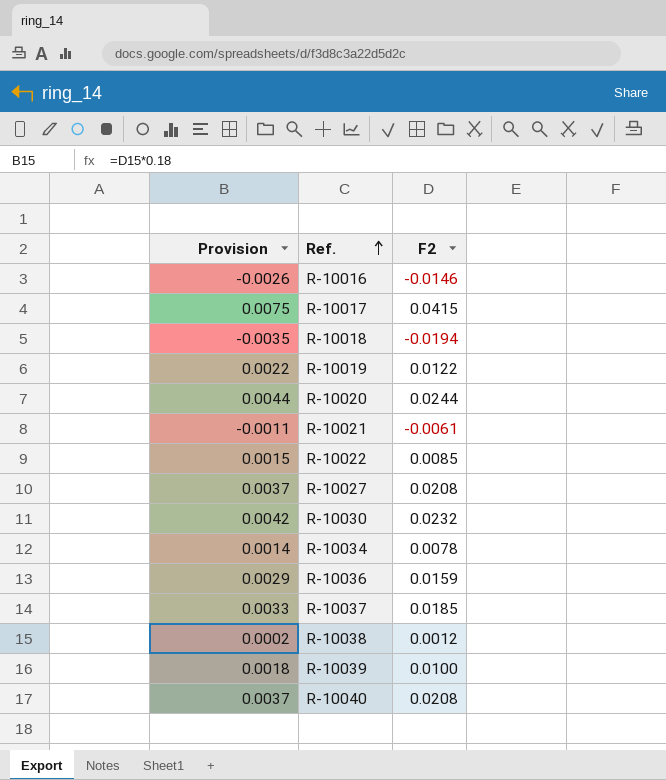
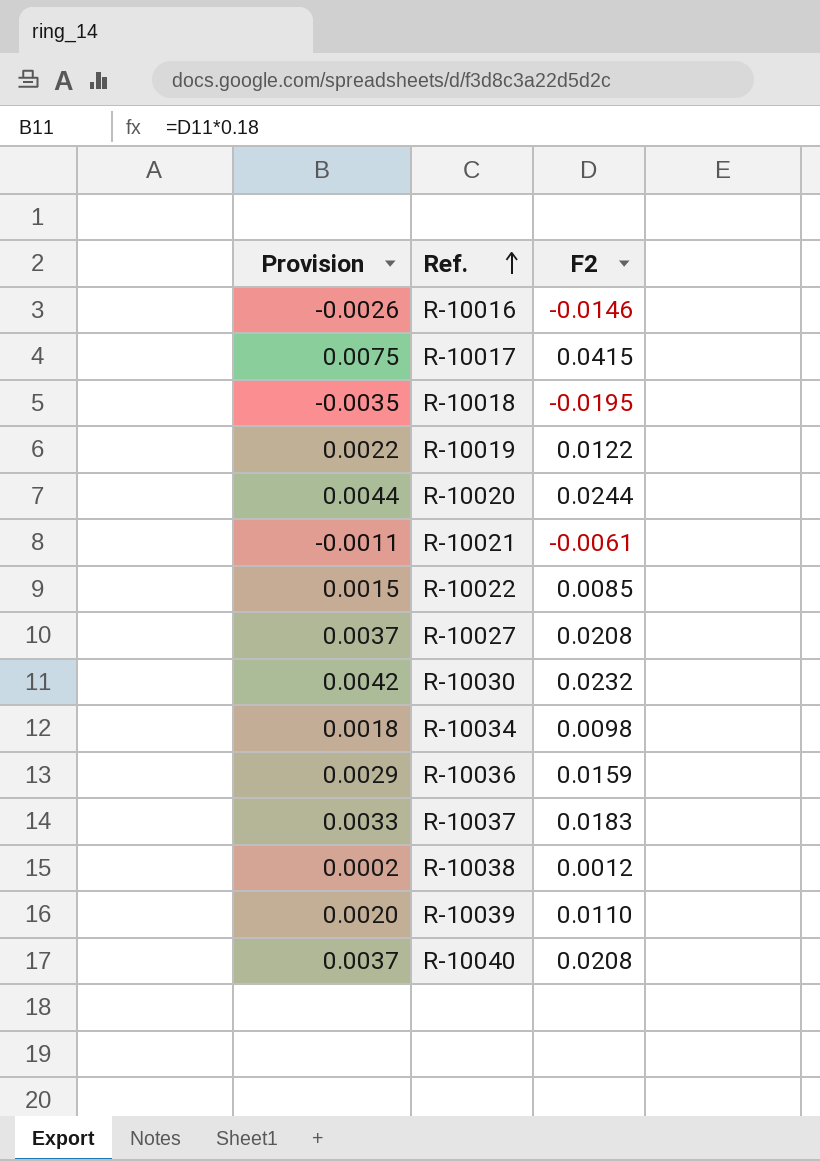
R-10018 | F2: -0.0194 -> -0.0195
R-10034 | Provision: 0.0014 -> 0.0018
R-10034 | F2: 0.0078 -> 0.0098
R-10037 | F2: 0.0185 -> 0.0183
R-10039 | Provision: 0.0018 -> 0.0020
R-10039 | F2: 0.0100 -> 0.0110

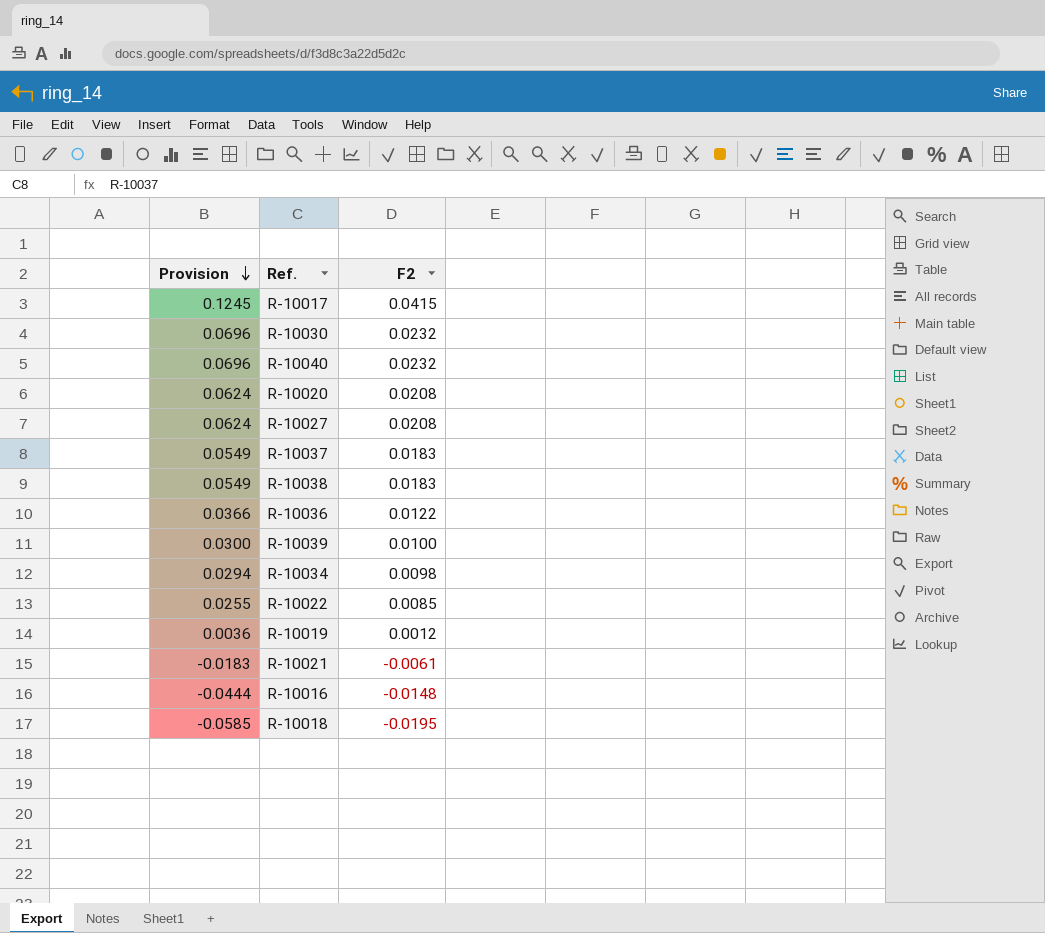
row order: Ref. ascending -> Provision descending
column Provision | formula: [F2] * 0.18 -> [F2] * 3
R-10040 | F2: 0.0208 -> 0.0232
R-10020 | F2: 0.0244 -> 0.0208
R-10038 | F2: 0.0012 -> 0.0183
R-10036 | F2: 0.0159 -> 0.0122
R-10039 | F2: 0.0110 -> 0.0100
R-10019 | F2: 0.0122 -> 0.0012
R-10016 | F2: -0.0146 -> -0.0148

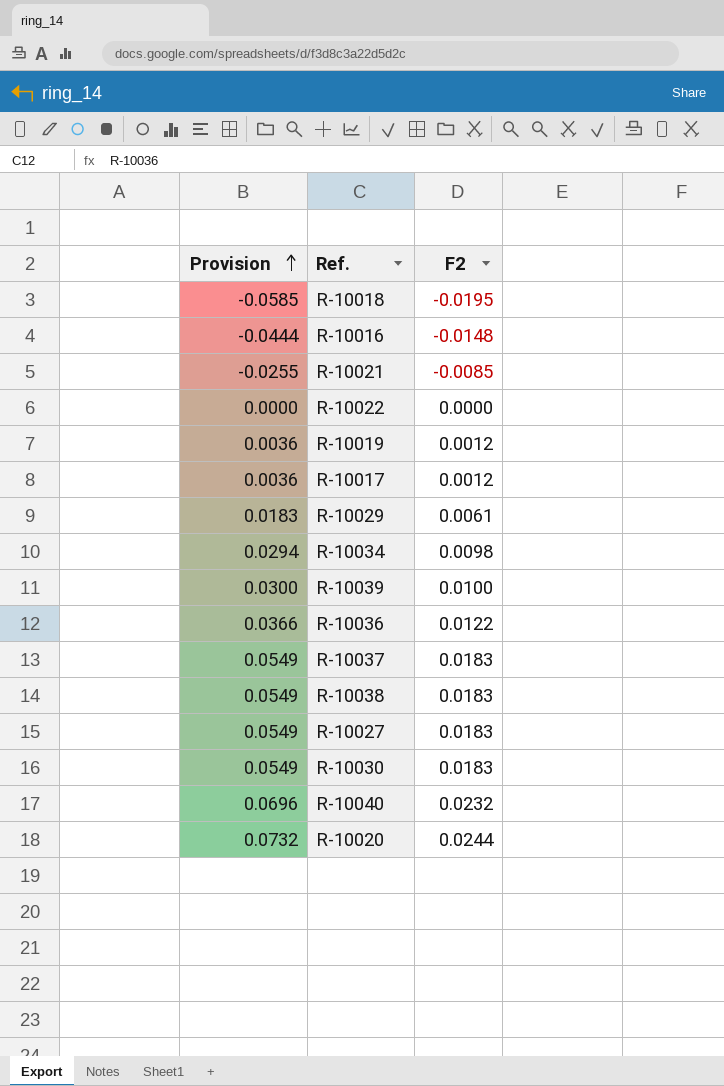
row order: Provision descending -> Provision ascending
R-10021 | Provision: -0.0183 -> -0.0255
R-10021 | F2: -0.0061 -> -0.0085
R-10022 | Provision: 0.0255 -> 0.0000
R-10022 | F2: 0.0085 -> 0.0000
R-10017 | Provision: 0.1245 -> 0.0036
R-10017 | F2: 0.0415 -> 0.0012
row R-10029: none -> 0.0183 | 0.0061
R-10027 | Provision: 0.0624 -> 0.0549
R-10027 | F2: 0.0208 -> 0.0183
R-10030 | Provision: 0.0696 -> 0.0549
R-10030 | F2: 0.0232 -> 0.0183
R-10020 | Provision: 0.0624 -> 0.0732
R-10020 | F2: 0.0208 -> 0.0244

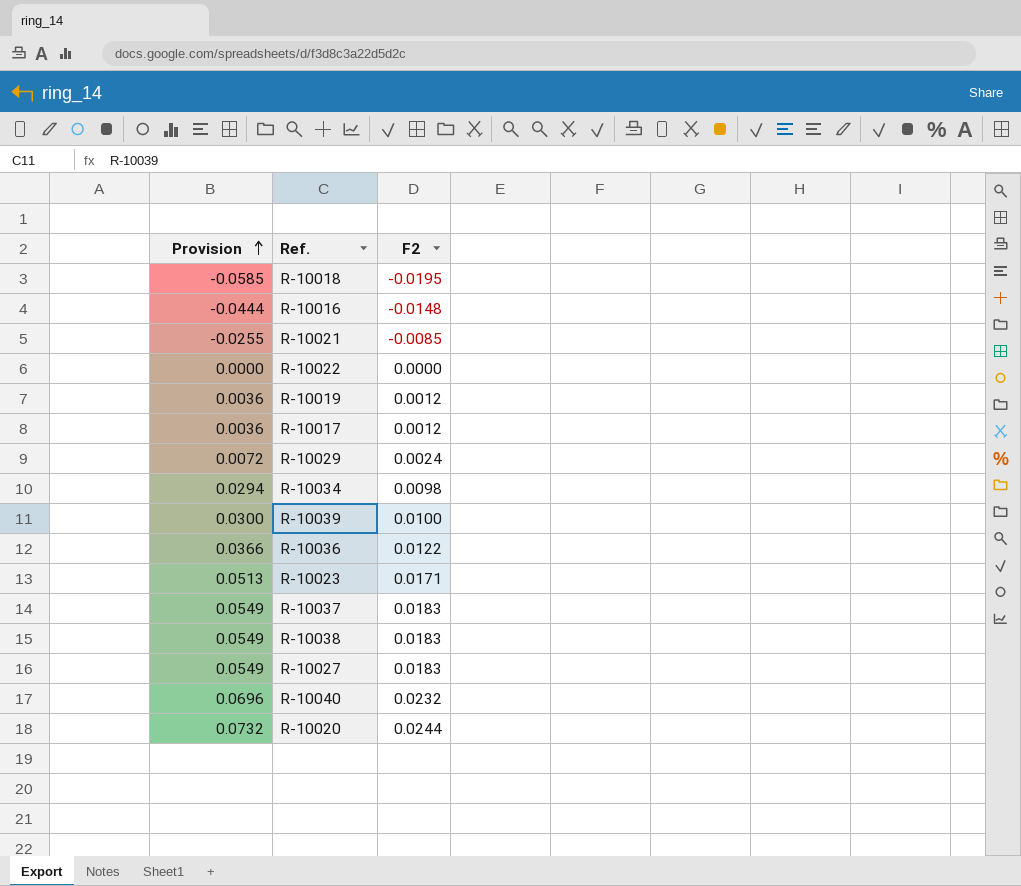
row R-10030: 0.0549 | 0.0183 -> none
R-10029 | Provision: 0.0183 -> 0.0072
R-10029 | F2: 0.0061 -> 0.0024
row R-10023: none -> 0.0513 | 0.0171

